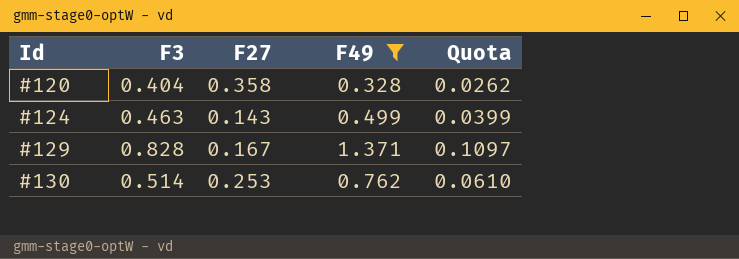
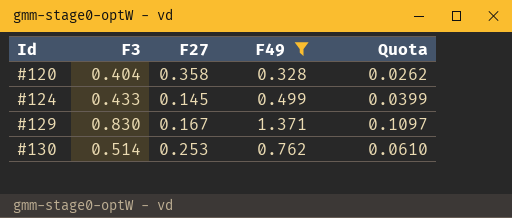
#124 | F3: 0.463 -> 0.433
#124 | F27: 0.143 -> 0.145
#129 | F3: 0.828 -> 0.830

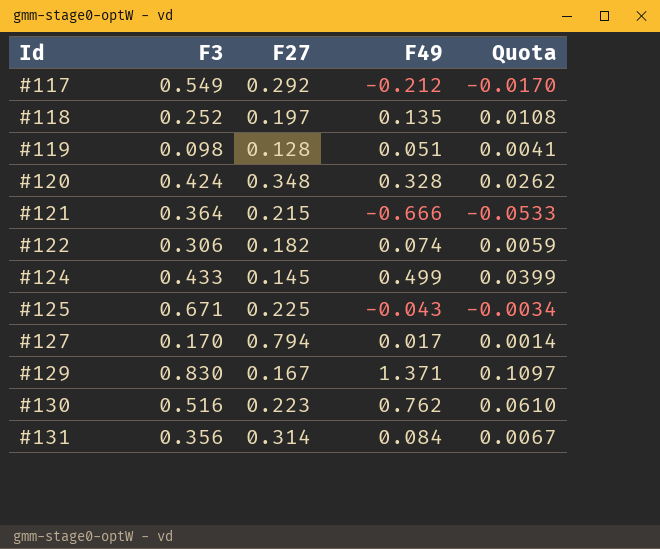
filter: F49 >= 0.328 -> none
#120 | F3: 0.404 -> 0.424
#120 | F27: 0.358 -> 0.348
#130 | F3: 0.514 -> 0.516
#130 | F27: 0.253 -> 0.223

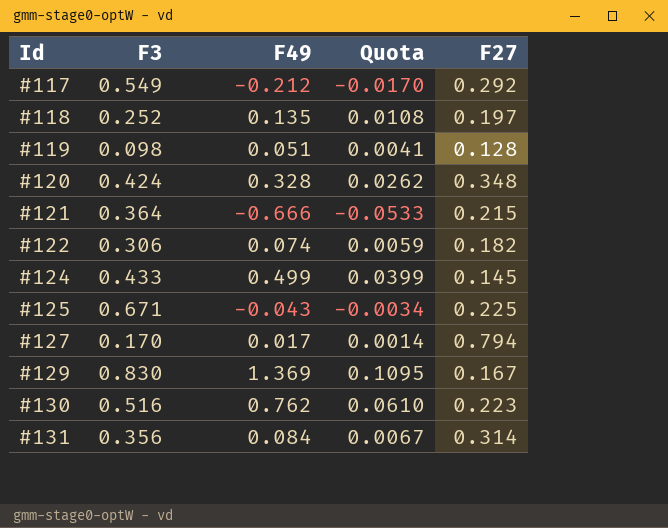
column F27 | position: 3 -> 5
#129 | F49: 1.371 -> 1.369
#129 | Quota: 0.1097 -> 0.1095

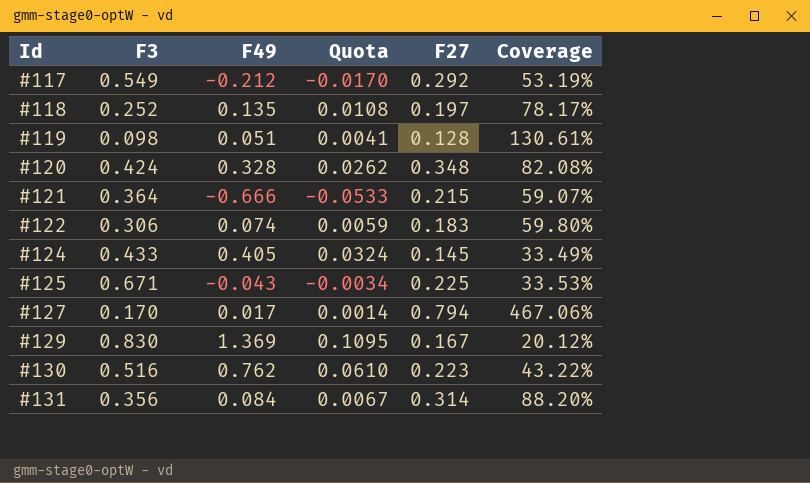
column Coverage | formula: none -> [F27] / [F3]
#122 | F27: 0.182 -> 0.183
#124 | F49: 0.499 -> 0.405
#124 | Quota: 0.0399 -> 0.0324

